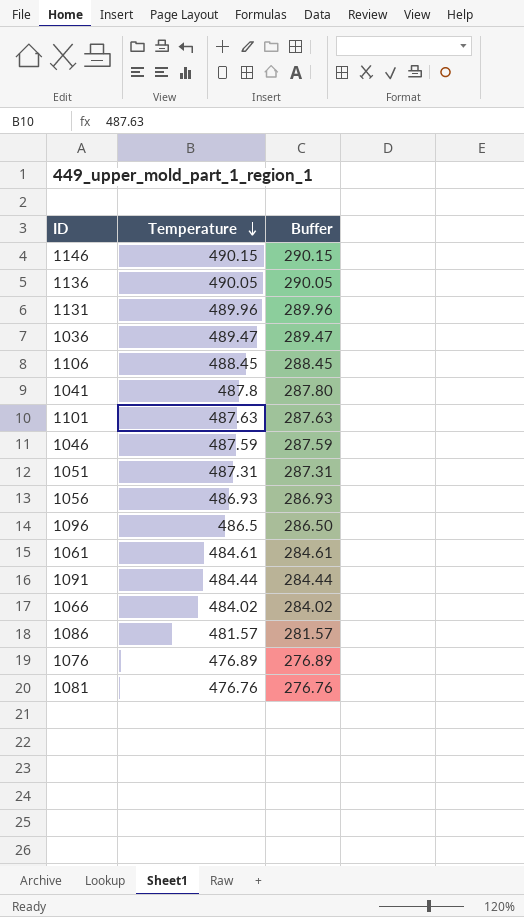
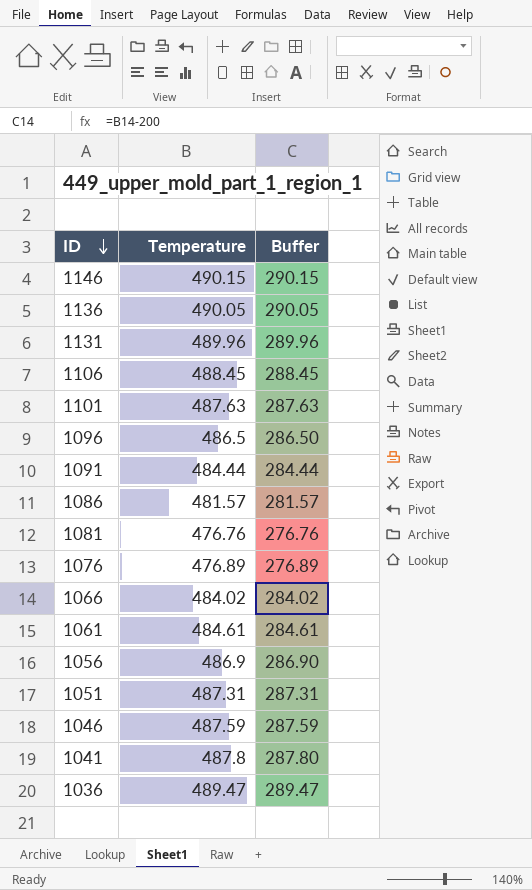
row order: Temperature descending -> ID descending
1056 | Temperature: 486.93 -> 486.9
1056 | Buffer: 286.93 -> 286.90

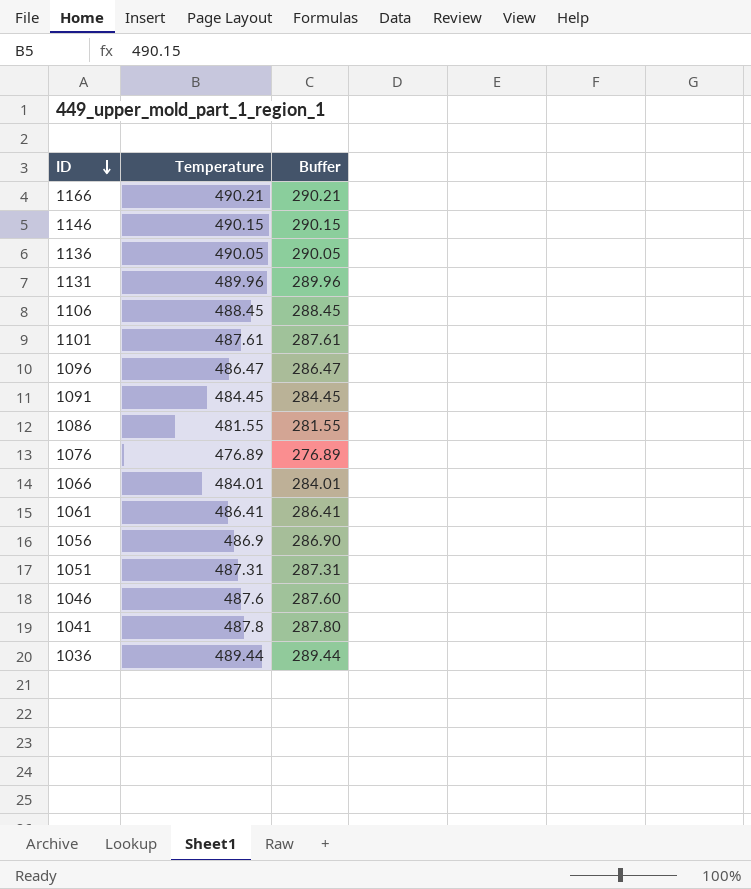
row 1081: 476.76 | 276.76 -> none
row 1166: none -> 490.21 | 290.21
1101 | Temperature: 487.63 -> 487.61
1101 | Buffer: 287.63 -> 287.61
1096 | Temperature: 486.5 -> 486.47
1096 | Buffer: 286.50 -> 286.47
1091 | Temperature: 484.44 -> 484.45
1091 | Buffer: 284.44 -> 284.45
1086 | Temperature: 481.57 -> 481.55
1086 | Buffer: 281.57 -> 281.55
1066 | Temperature: 484.02 -> 484.01
1066 | Buffer: 284.02 -> 284.01
1061 | Temperature: 484.61 -> 486.41
1061 | Buffer: 284.61 -> 286.41
1046 | Temperature: 487.59 -> 487.6
1046 | Buffer: 287.59 -> 287.60
1036 | Temperature: 489.47 -> 489.44
1036 | Buffer: 289.47 -> 289.44

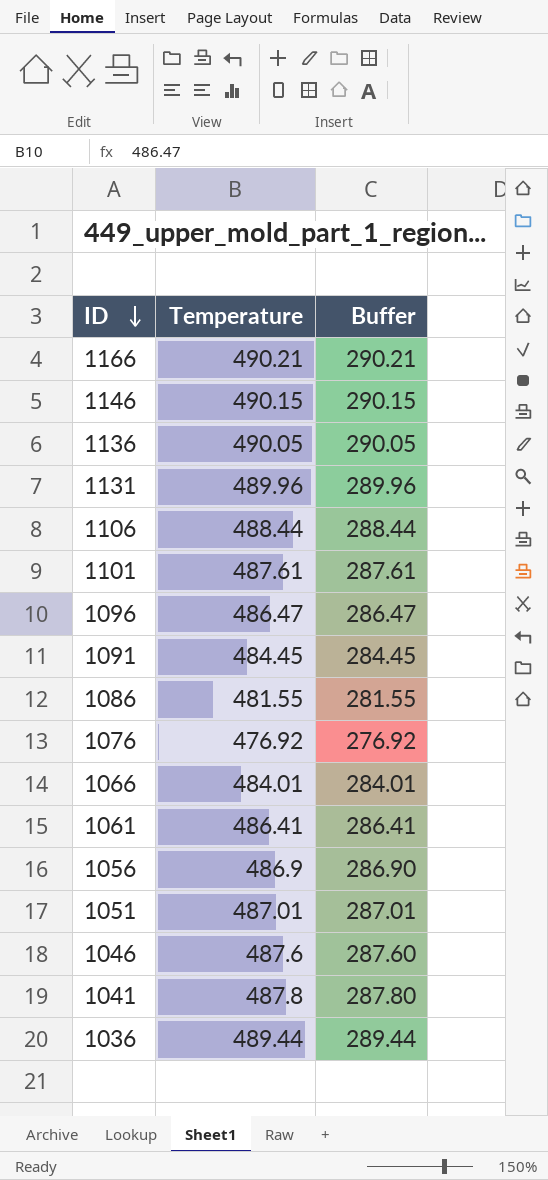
1106 | Temperature: 488.45 -> 488.44
1106 | Buffer: 288.45 -> 288.44
1076 | Temperature: 476.89 -> 476.92
1076 | Buffer: 276.89 -> 276.92
1051 | Temperature: 487.31 -> 487.01
1051 | Buffer: 287.31 -> 287.01

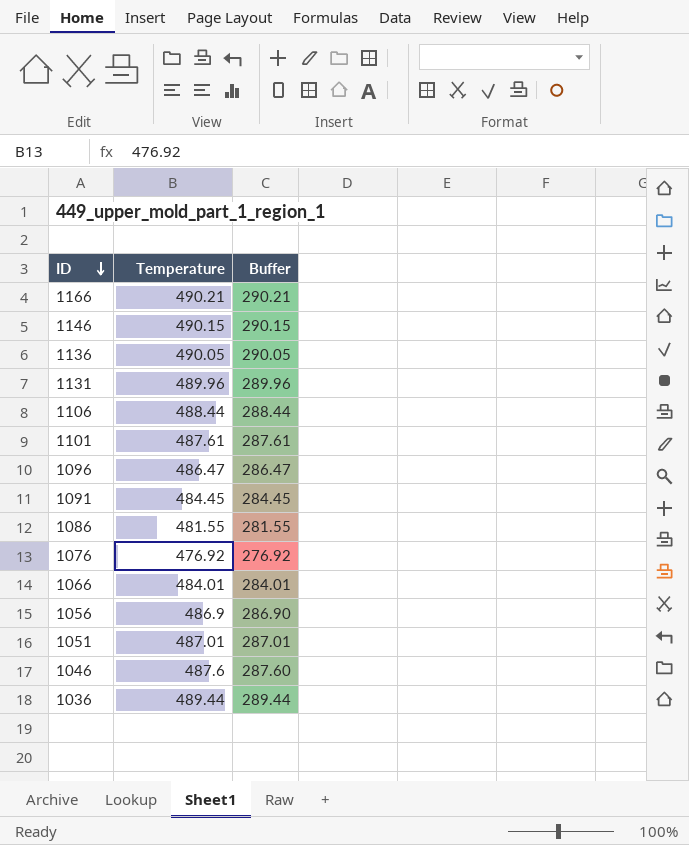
row 1061: 486.41 | 286.41 -> none
row 1041: 487.8 | 287.80 -> none

